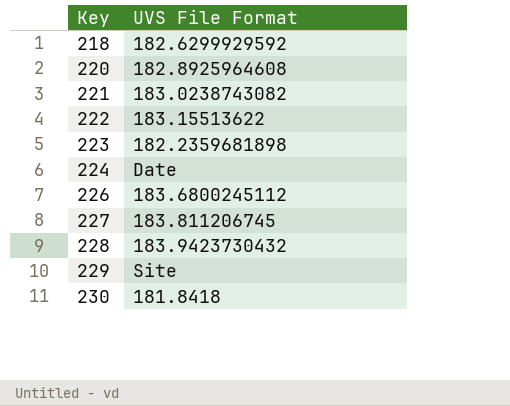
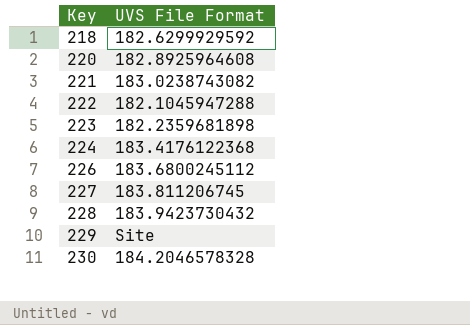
222 | UVS File Format: 183.15513622 -> 182.1045947288
224 | UVS File Format: Date -> 183.4176122368
230 | UVS File Format: 181.8418 -> 184.2046578328

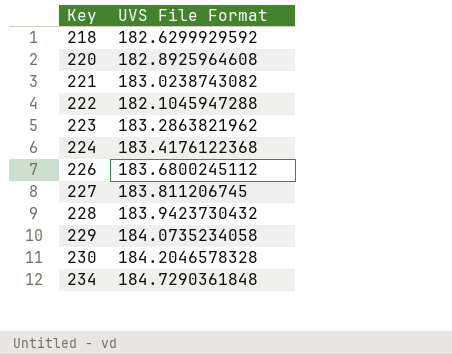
223 | UVS File Format: 182.2359681898 -> 183.2863821962
229 | UVS File Format: Site -> 184.0735234058
row 234: none -> 184.7290361848

